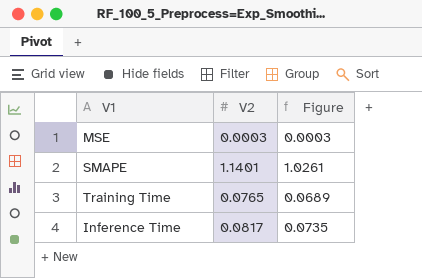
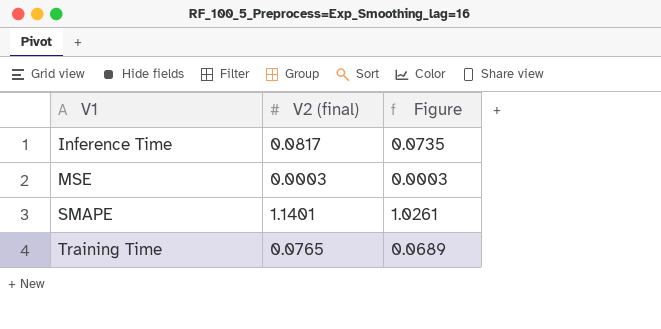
row order: none -> V1 ascending
column name: V2 -> V2 (final)

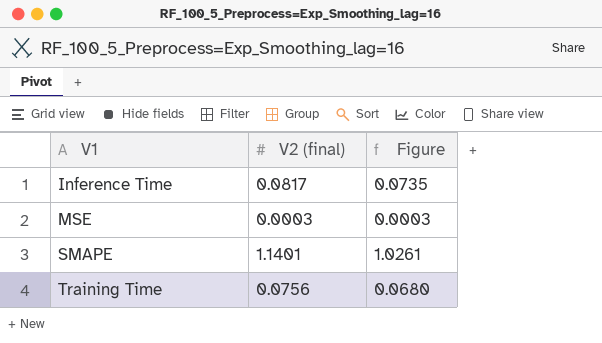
Training Time | V2 (final): 0.0765 -> 0.0756
Training Time | Figure: 0.0689 -> 0.0680

